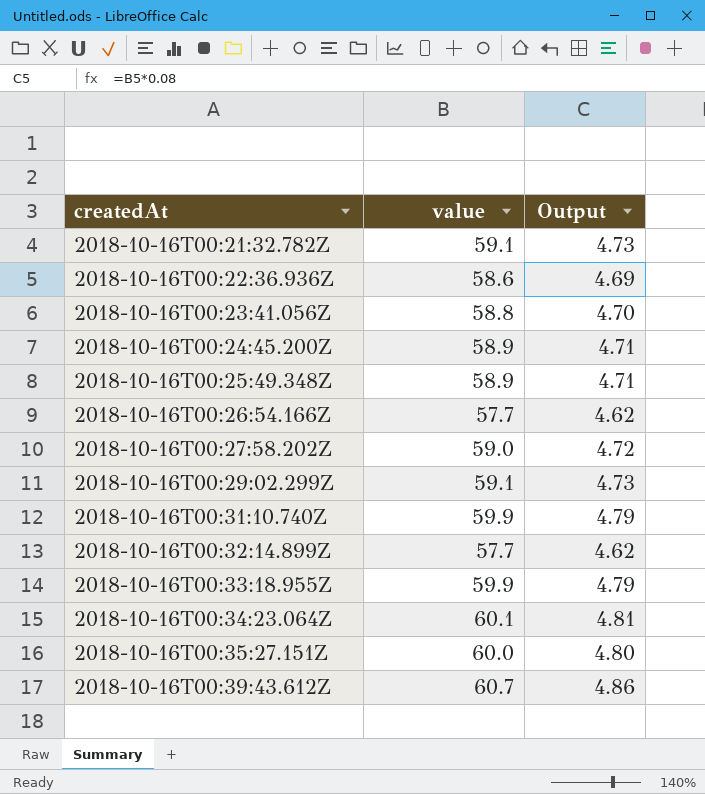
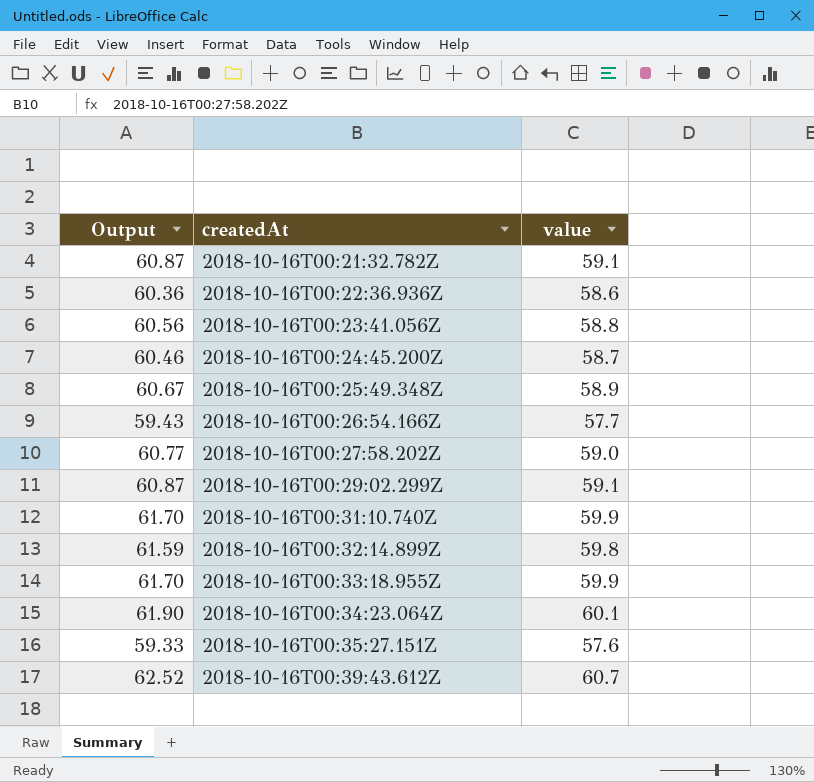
column Output | formula: [value] * 0.08 -> [value] * 1.03
column Output | position: 3 -> 1
2018-10-16T00:24:45.200Z | value: 58.9 -> 58.7
2018-10-16T00:32:14.899Z | value: 57.7 -> 59.8
2018-10-16T00:35:27.151Z | value: 60.0 -> 57.6

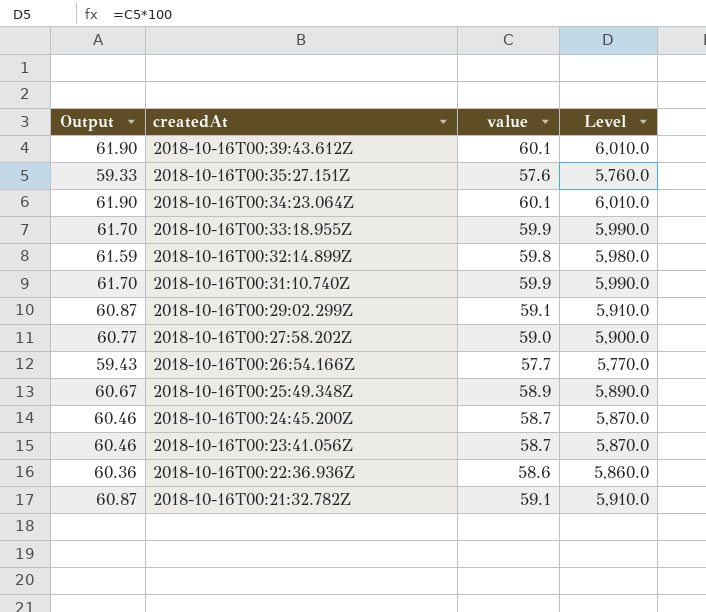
row order: createdAt ascending -> createdAt descending
column Level | formula: none -> [value] * 100
2018-10-16T00:39:43.612Z | Output: 62.52 -> 61.90
2018-10-16T00:39:43.612Z | value: 60.7 -> 60.1
2018-10-16T00:23:41.056Z | Output: 60.56 -> 60.46
2018-10-16T00:23:41.056Z | value: 58.8 -> 58.7

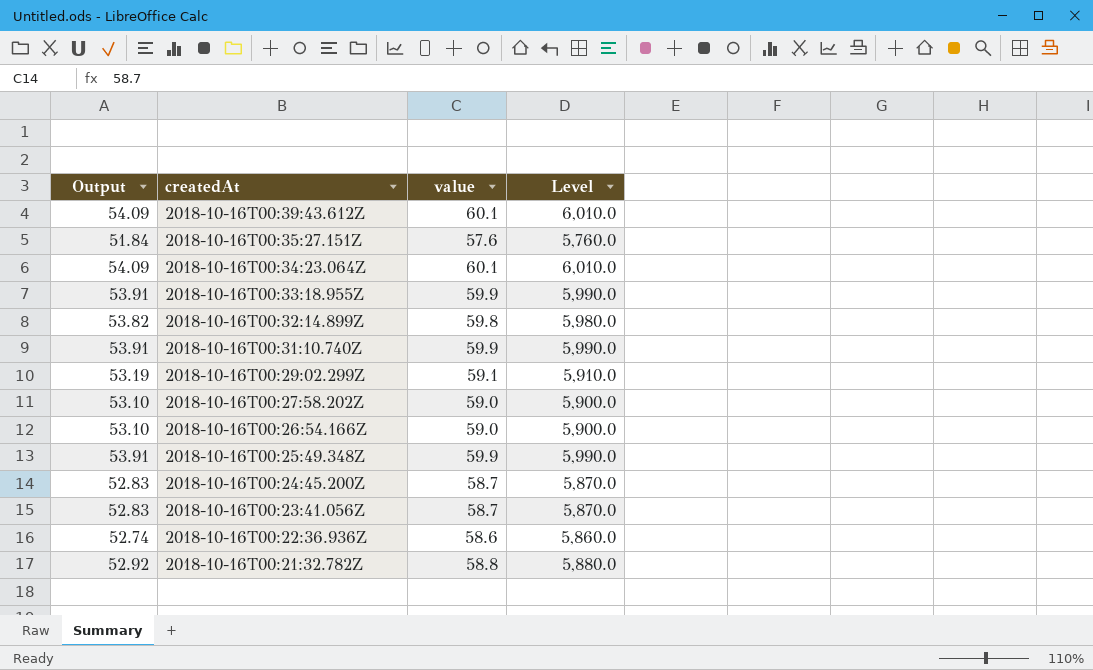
column Output | formula: [value] * 1.03 -> [value] * 0.9
2018-10-16T00:26:54.166Z | value: 57.7 -> 59.0
2018-10-16T00:26:54.166Z | Level: 5,770.0 -> 5,900.0
2018-10-16T00:25:49.348Z | value: 58.9 -> 59.9
2018-10-16T00:25:49.348Z | Level: 5,890.0 -> 5,990.0
2018-10-16T00:21:32.782Z | value: 59.1 -> 58.8
2018-10-16T00:21:32.782Z | Level: 5,910.0 -> 5,880.0

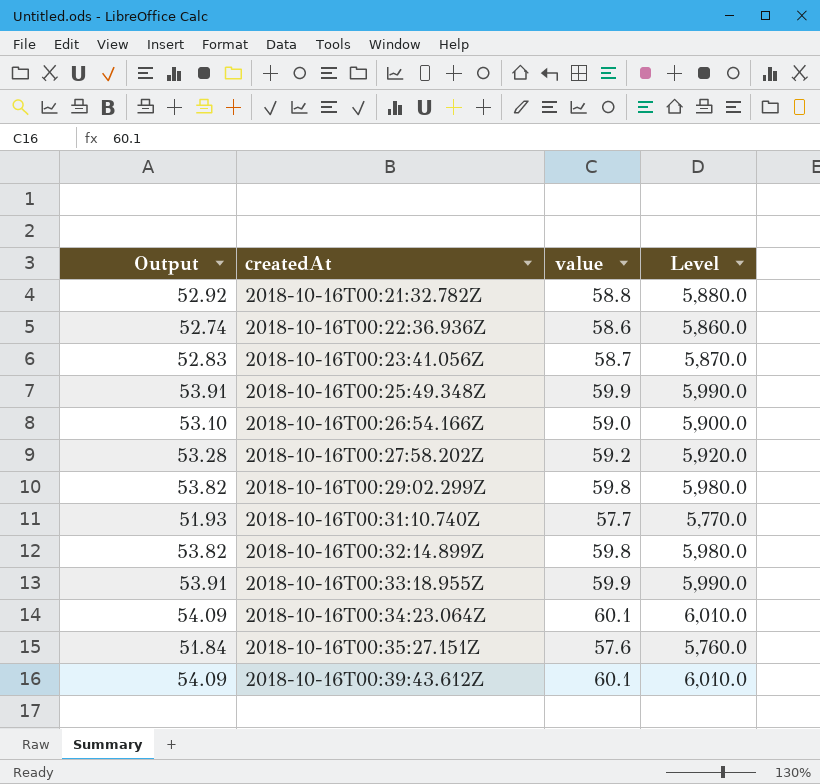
row order: createdAt descending -> createdAt ascending
row 2018-10-16T00:24:45.200Z: 52.83 | 58.7 | 5,870.0 -> none
2018-10-16T00:27:58.202Z | Output: 53.10 -> 53.28
2018-10-16T00:27:58.202Z | value: 59.0 -> 59.2
2018-10-16T00:27:58.202Z | Level: 5,900.0 -> 5,920.0
2018-10-16T00:29:02.299Z | Output: 53.19 -> 53.82
2018-10-16T00:29:02.299Z | value: 59.1 -> 59.8
2018-10-16T00:29:02.299Z | Level: 5,910.0 -> 5,980.0
2018-10-16T00:31:10.740Z | Output: 53.91 -> 51.93
2018-10-16T00:31:10.740Z | value: 59.9 -> 57.7
2018-10-16T00:31:10.740Z | Level: 5,990.0 -> 5,770.0

